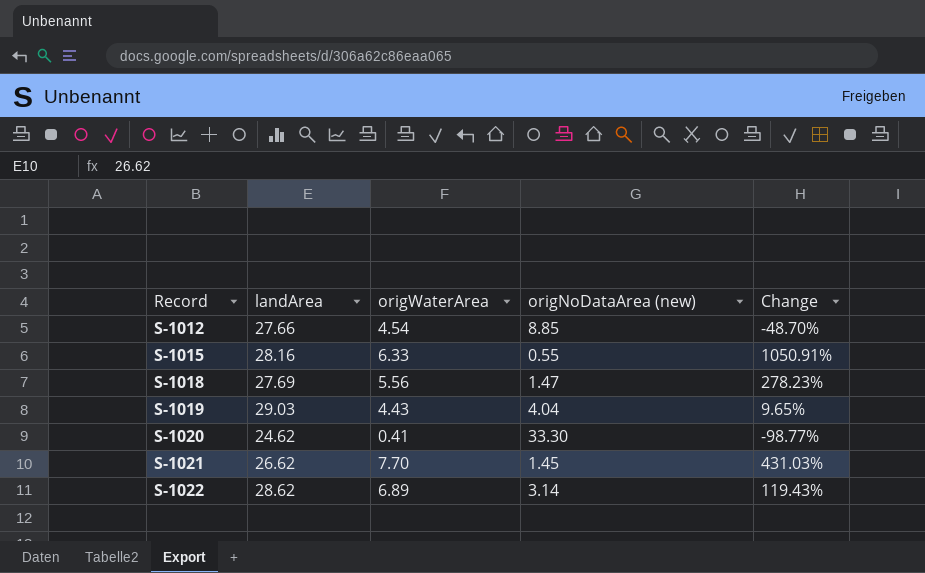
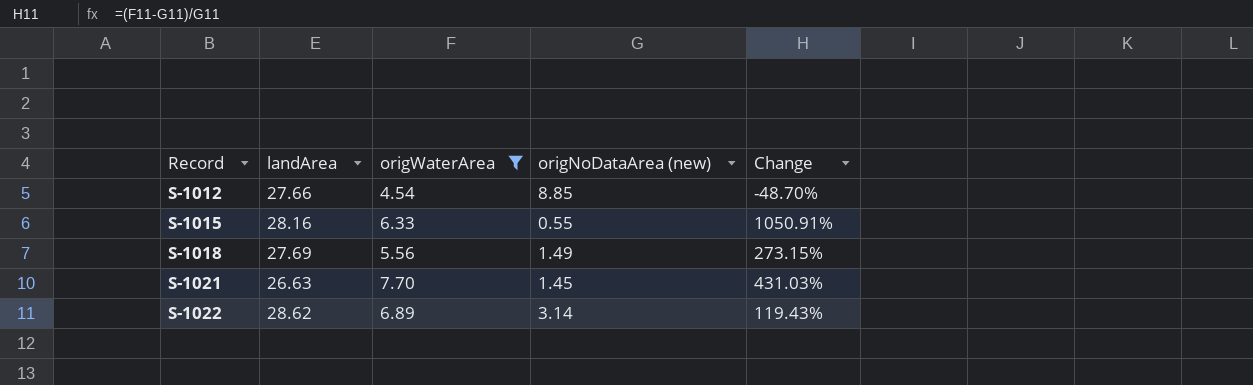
filter: none -> origWaterArea >= 4.54
S-1018 | origNoDataArea (new): 1.47 -> 1.49
S-1018 | Change: 278.23% -> 273.15%
S-1021 | landArea: 26.62 -> 26.63

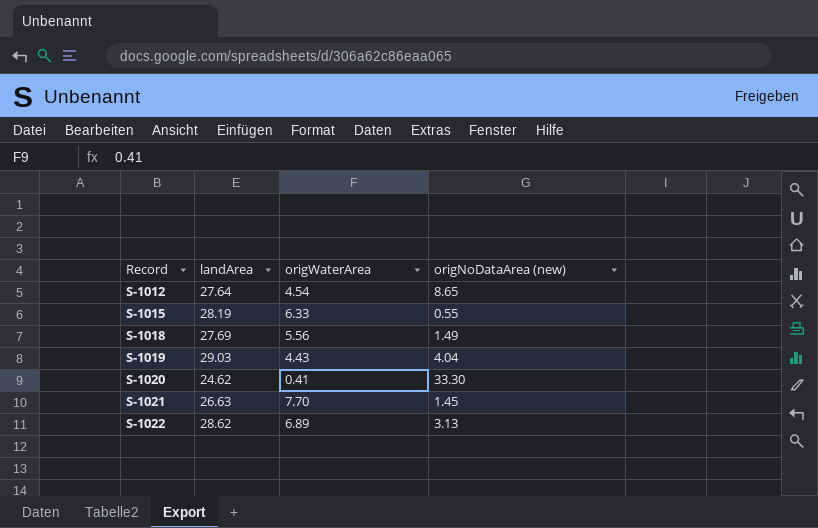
filter: origWaterArea >= 4.54 -> none
column Change | formula: ([origWaterArea] - [origNoDataArea (new)]) / [origNoDataArea (new)] -> none
S-1012 | landArea: 27.66 -> 27.64
S-1012 | origNoDataArea (new): 8.85 -> 8.65
S-1015 | landArea: 28.16 -> 28.19
S-1022 | origNoDataArea (new): 3.14 -> 3.13

